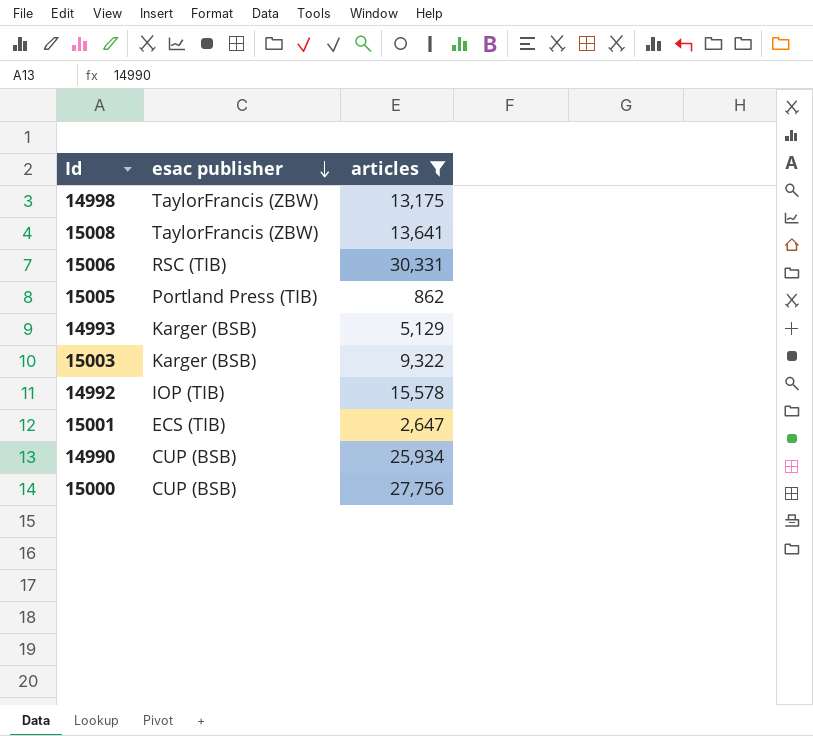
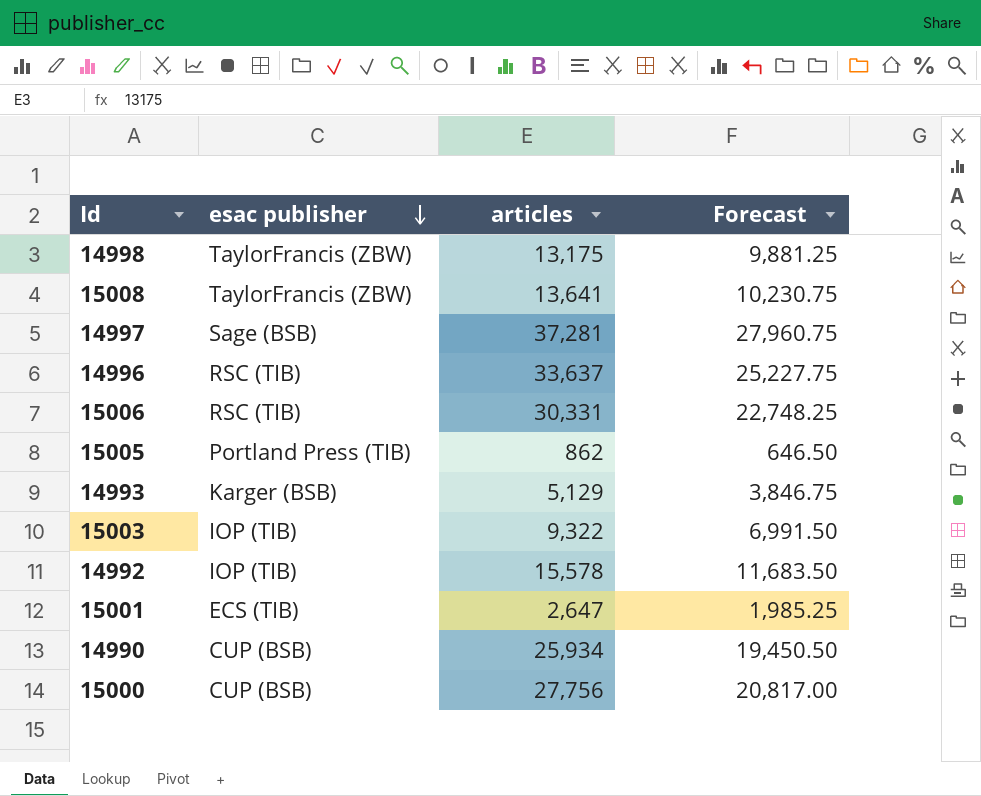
filter: articles <= 30,331 -> none
column Forecast | formula: none -> [articles] * 0.75
15003 | esac publisher: Karger (BSB) -> IOP (TIB)

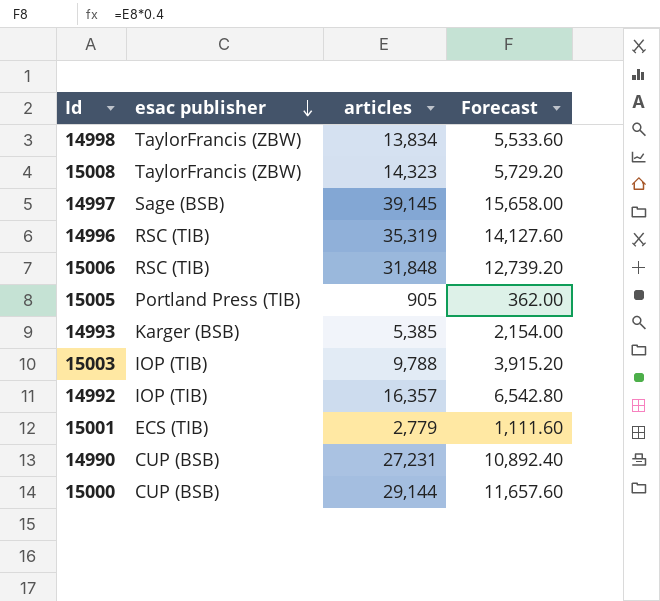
column Forecast | formula: [articles] * 0.75 -> [articles] * 0.4
14998 | articles: 13,175 -> 13,834
15008 | articles: 13,641 -> 14,323
14997 | articles: 37,281 -> 39,145
14996 | articles: 33,637 -> 35,319
15006 | articles: 30,331 -> 31,848
15005 | articles: 862 -> 905
14993 | articles: 5,129 -> 5,385
15003 | articles: 9,322 -> 9,788
14992 | articles: 15,578 -> 16,357
15001 | articles: 2,647 -> 2,779
14990 | articles: 25,934 -> 27,231
15000 | articles: 27,756 -> 29,144

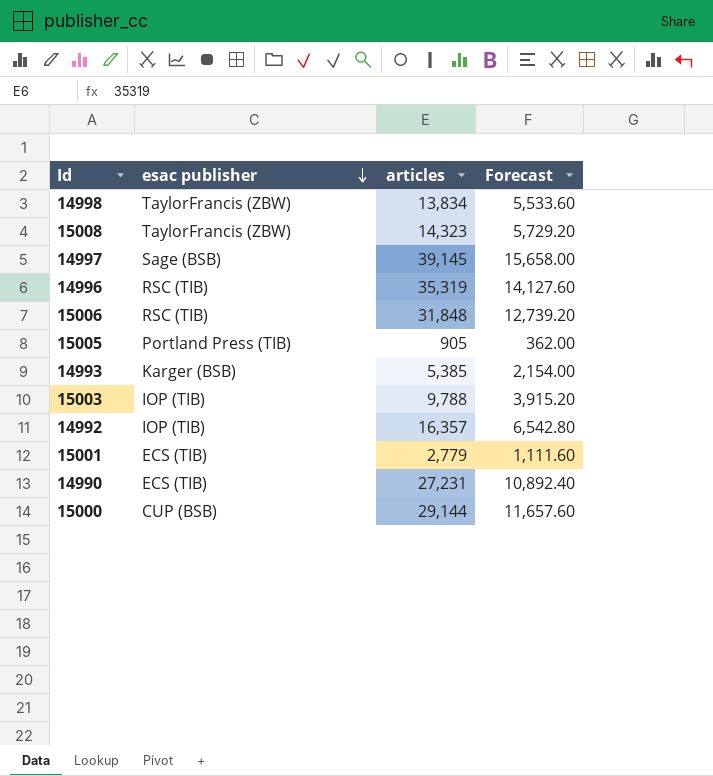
14990 | esac publisher: CUP (BSB) -> ECS (TIB)

